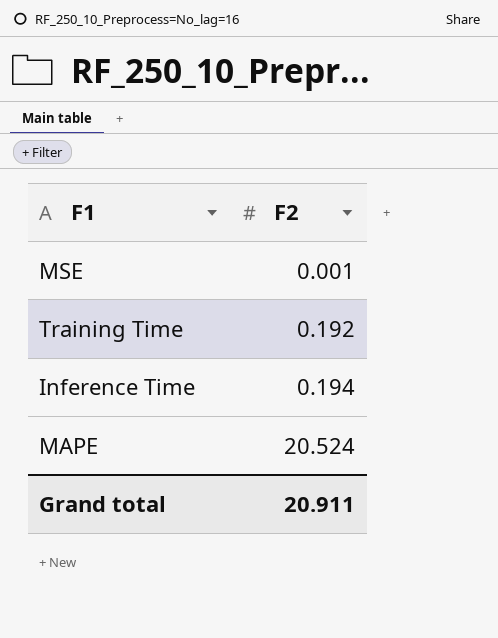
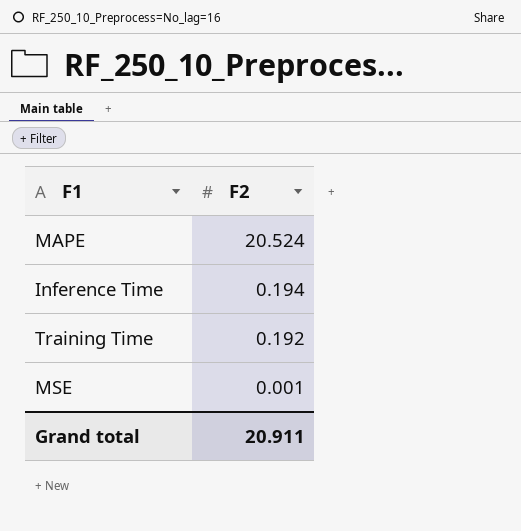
row order: F2 ascending -> F2 descending

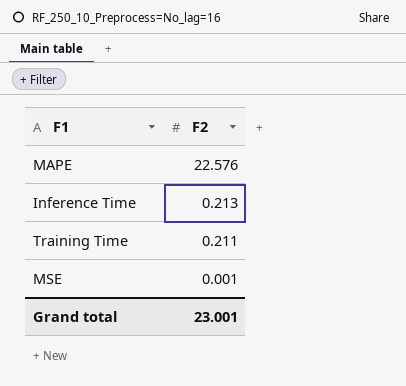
MAPE | F2: 20.524 -> 22.576
Inference Time | F2: 0.194 -> 0.213
Training Time | F2: 0.192 -> 0.211
Grand total | F2: 20.911 -> 23.001

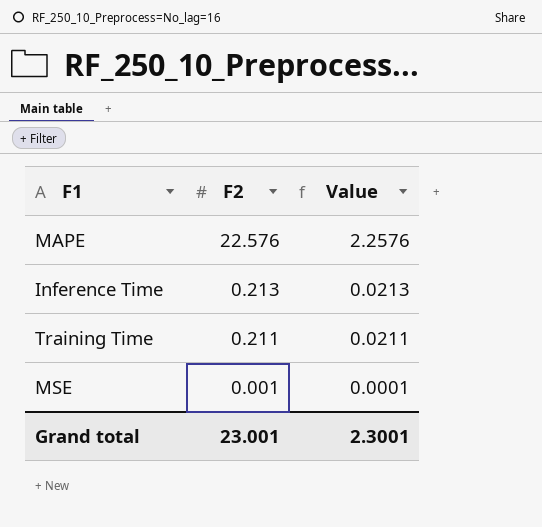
column Value | formula: none -> [F2] * 0.1

